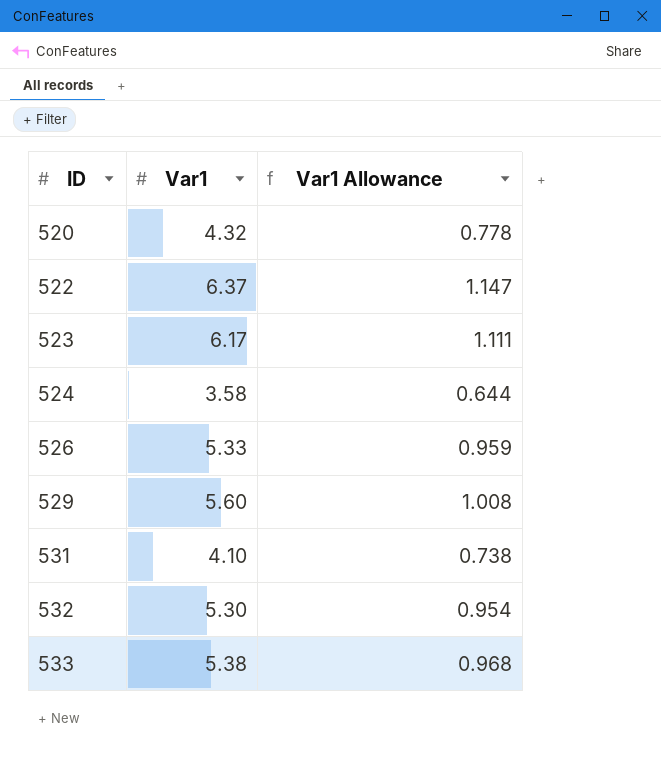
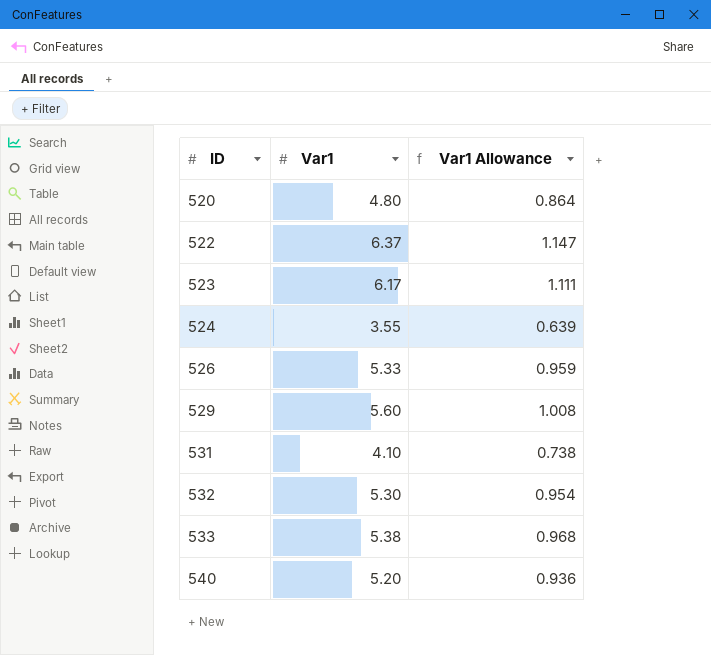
520 | Var1: 4.32 -> 4.80
520 | Var1 Allowance: 0.778 -> 0.864
524 | Var1: 3.58 -> 3.55
524 | Var1 Allowance: 0.644 -> 0.639
row 540: none -> 5.20 | 0.936

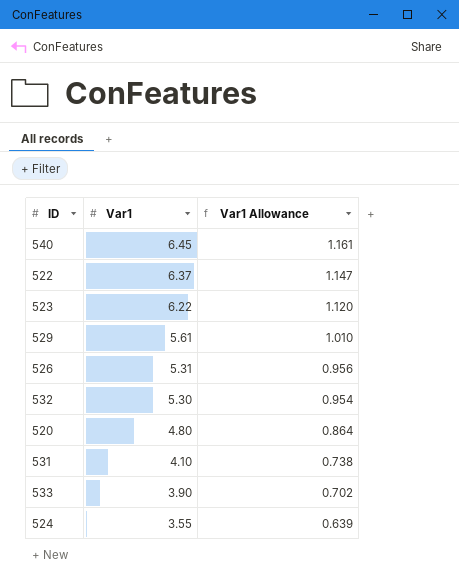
row order: ID ascending -> Var1 descending
540 | Var1: 5.20 -> 6.45
540 | Var1 Allowance: 0.936 -> 1.161
523 | Var1: 6.17 -> 6.22
523 | Var1 Allowance: 1.111 -> 1.120
529 | Var1: 5.60 -> 5.61
529 | Var1 Allowance: 1.008 -> 1.010
526 | Var1: 5.33 -> 5.31
526 | Var1 Allowance: 0.959 -> 0.956
533 | Var1: 5.38 -> 3.90
533 | Var1 Allowance: 0.968 -> 0.702

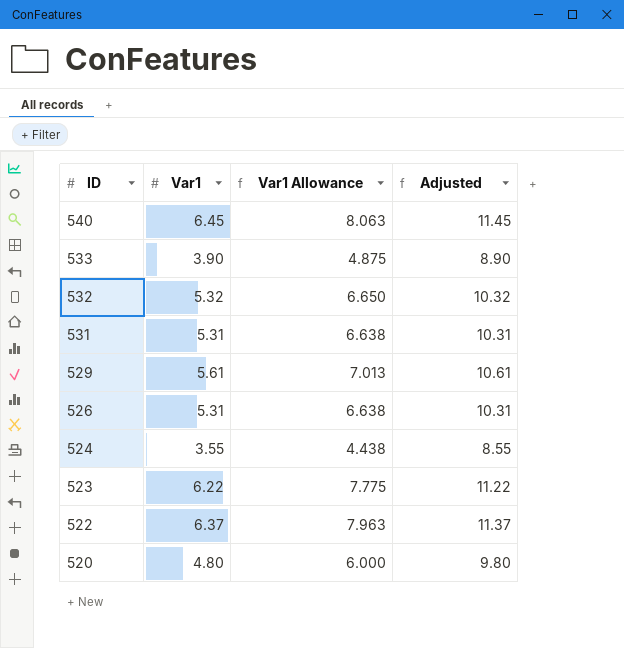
row order: Var1 descending -> ID descending
column Var1 Allowance | formula: [Var1] * 0.18 -> [Var1] * 1.25
column Adjusted | formula: none -> [Var1] + 5
532 | Var1: 5.30 -> 5.32
531 | Var1: 4.10 -> 5.31

